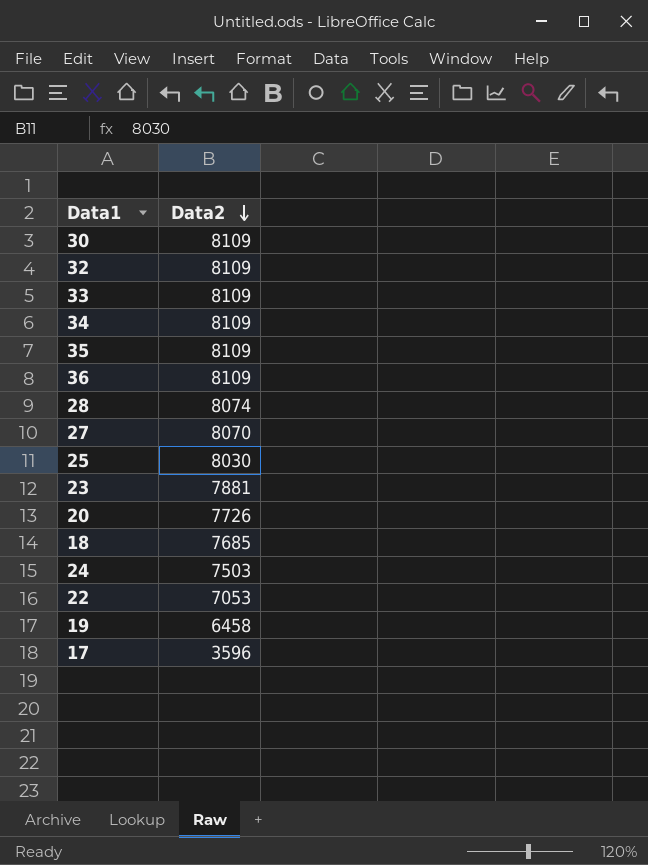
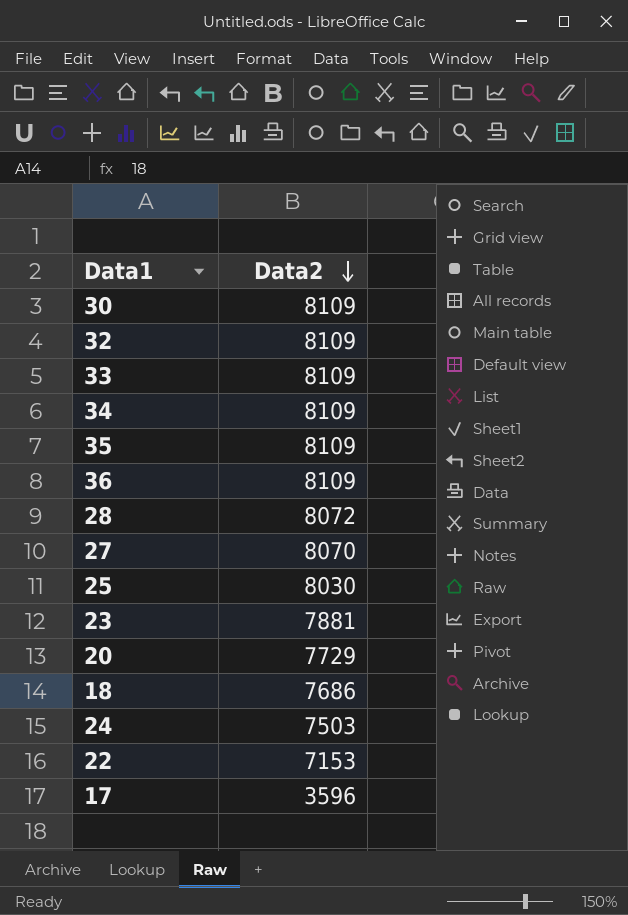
row 19: 6458 -> none
28 | Data2: 8074 -> 8072
20 | Data2: 7726 -> 7729
18 | Data2: 7685 -> 7686
22 | Data2: 7053 -> 7153

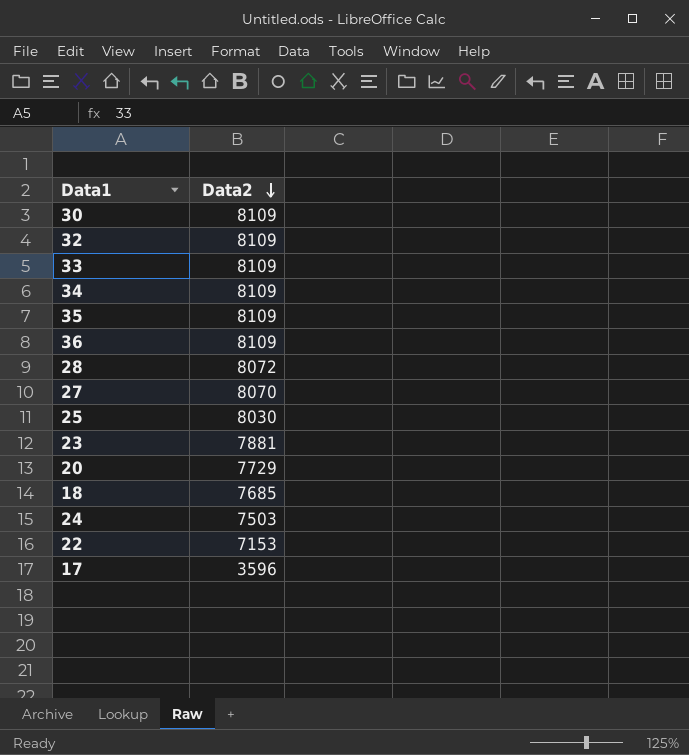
18 | Data2: 7686 -> 7685

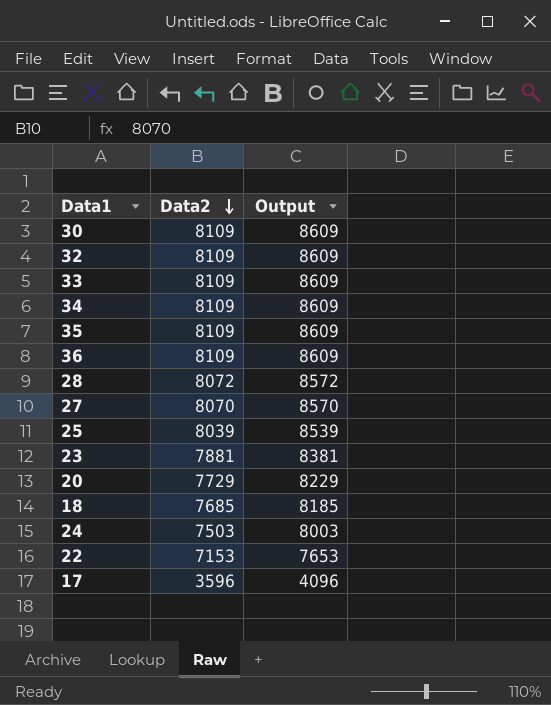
column Output | formula: none -> [Data2] + 500
25 | Data2: 8030 -> 8039

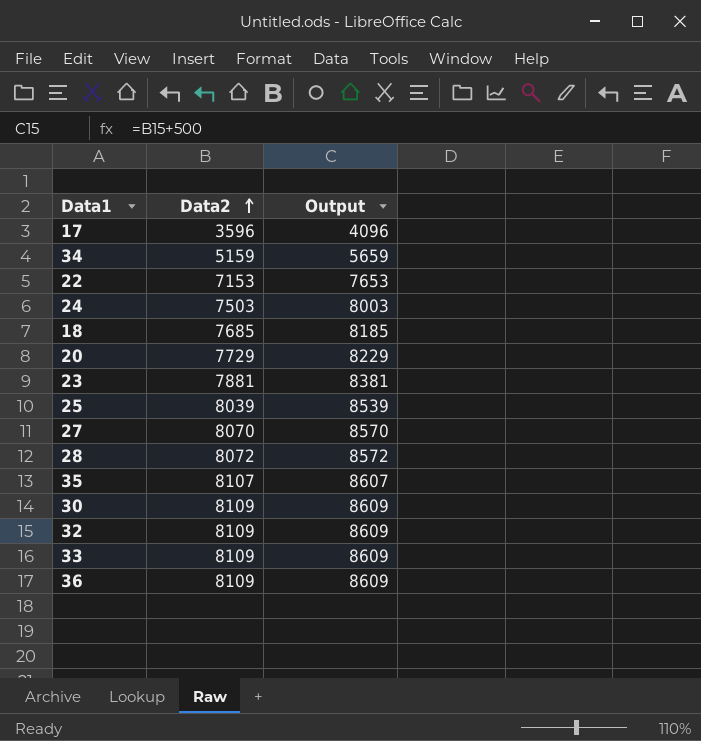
row order: Data2 descending -> Data2 ascending
34 | Data2: 8109 -> 5159
34 | Output: 8609 -> 5659
35 | Data2: 8109 -> 8107
35 | Output: 8609 -> 8607

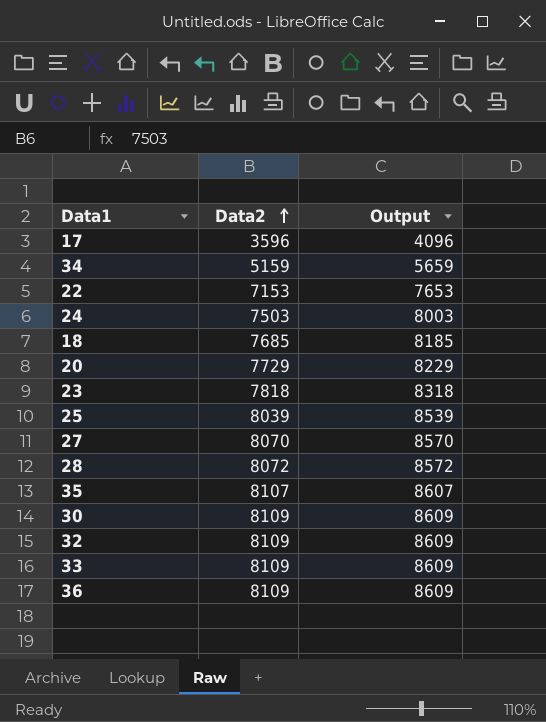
23 | Data2: 7881 -> 7818
23 | Output: 8381 -> 8318

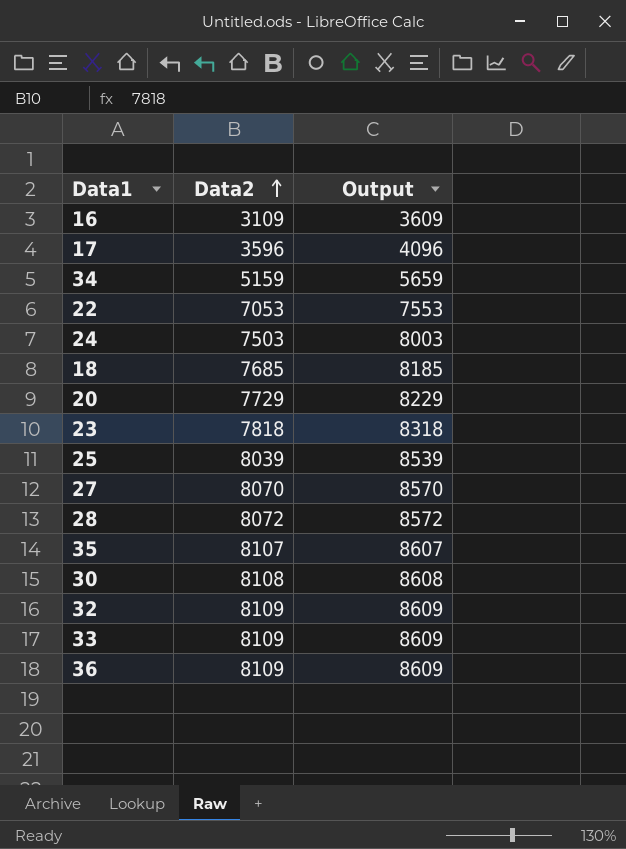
row 16: none -> 3109 | 3609
22 | Data2: 7153 -> 7053
22 | Output: 7653 -> 7553
30 | Data2: 8109 -> 8108
30 | Output: 8609 -> 8608

